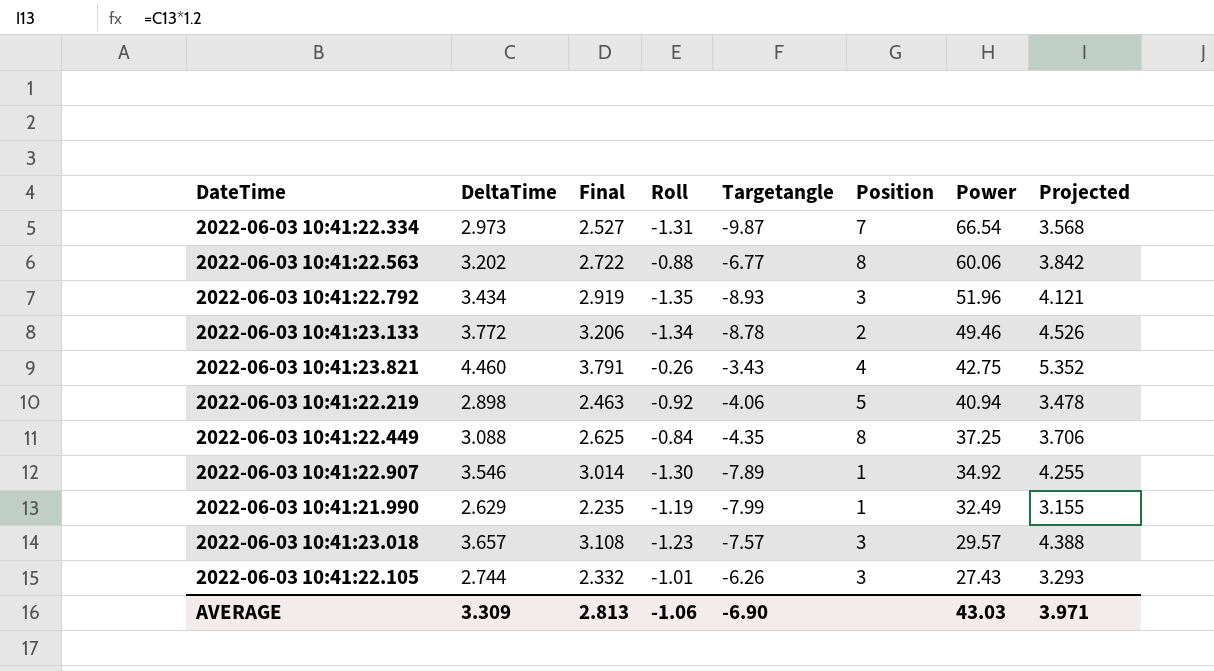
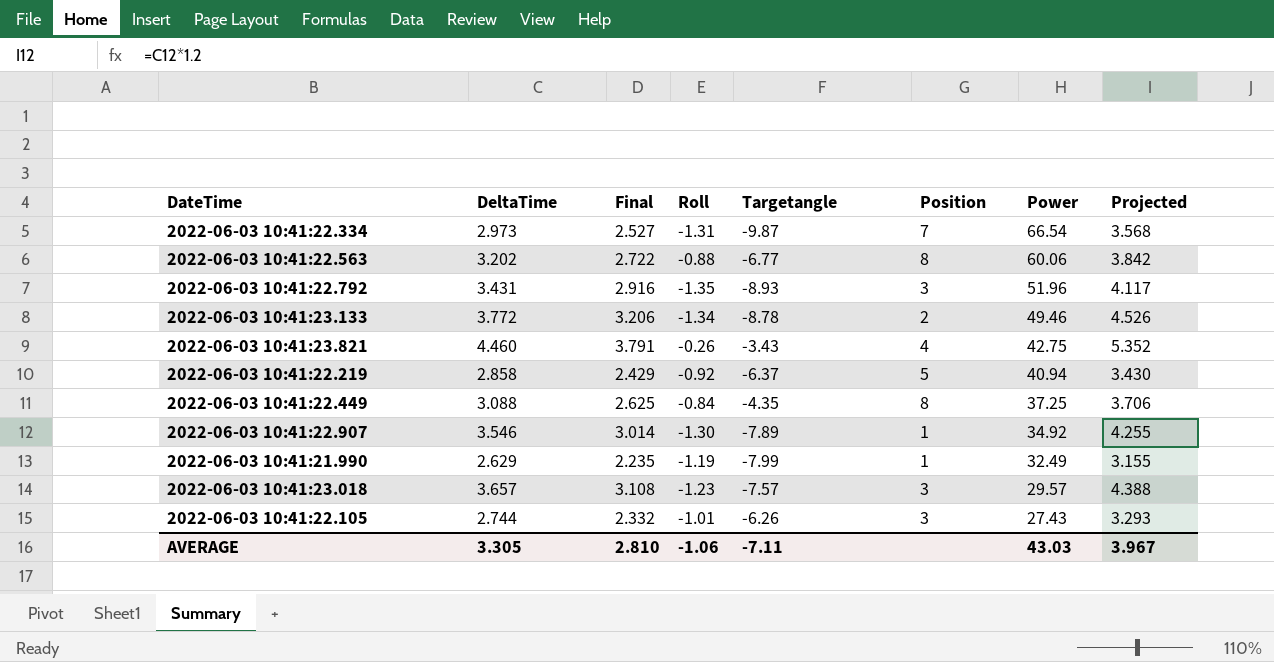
2022-06-03 10:41:22.792 | DeltaTime: 3.434 -> 3.431
2022-06-03 10:41:22.792 | Final: 2.919 -> 2.916
2022-06-03 10:41:22.792 | Projected: 4.121 -> 4.117
2022-06-03 10:41:22.219 | DeltaTime: 2.898 -> 2.858
2022-06-03 10:41:22.219 | Final: 2.463 -> 2.429
2022-06-03 10:41:22.219 | Targetangle: -4.06 -> -6.37
2022-06-03 10:41:22.219 | Projected: 3.478 -> 3.430
AVERAGE | DeltaTime: 3.309 -> 3.305
AVERAGE | Final: 2.813 -> 2.810
AVERAGE | Targetangle: -6.90 -> -7.11
AVERAGE | Projected: 3.971 -> 3.967

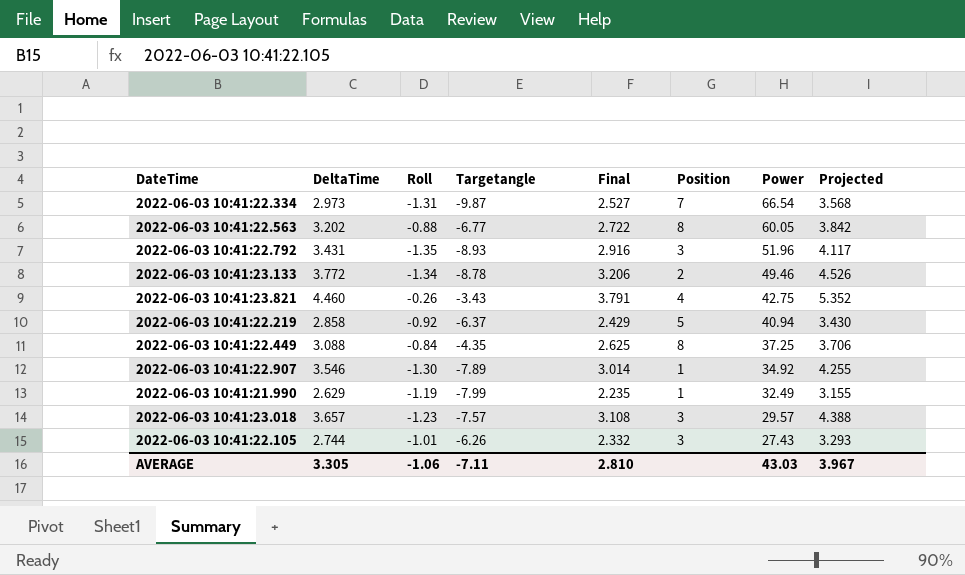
column Final | position: 3 -> 5
2022-06-03 10:41:22.563 | Power: 60.06 -> 60.05

